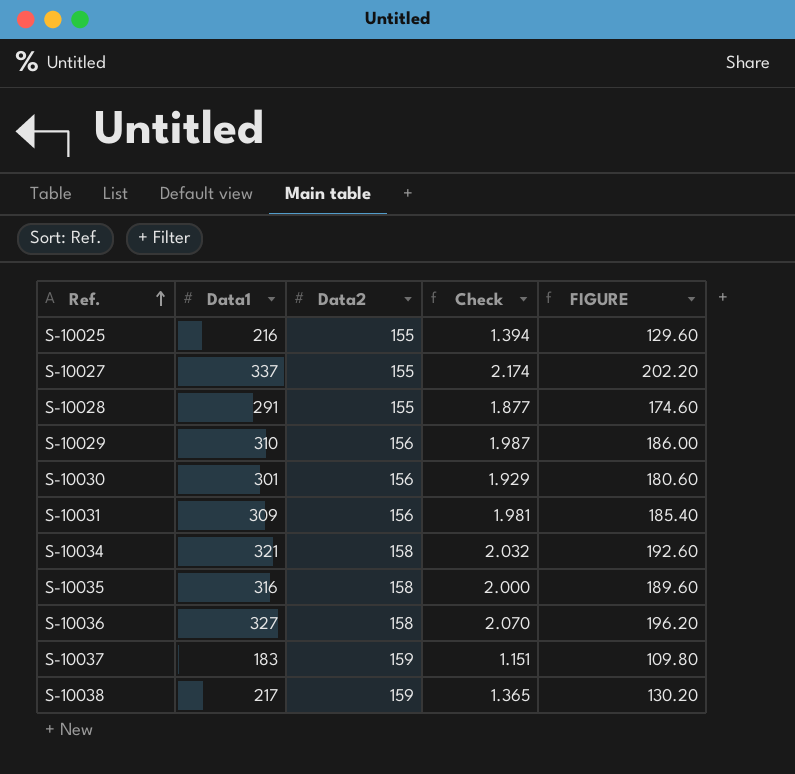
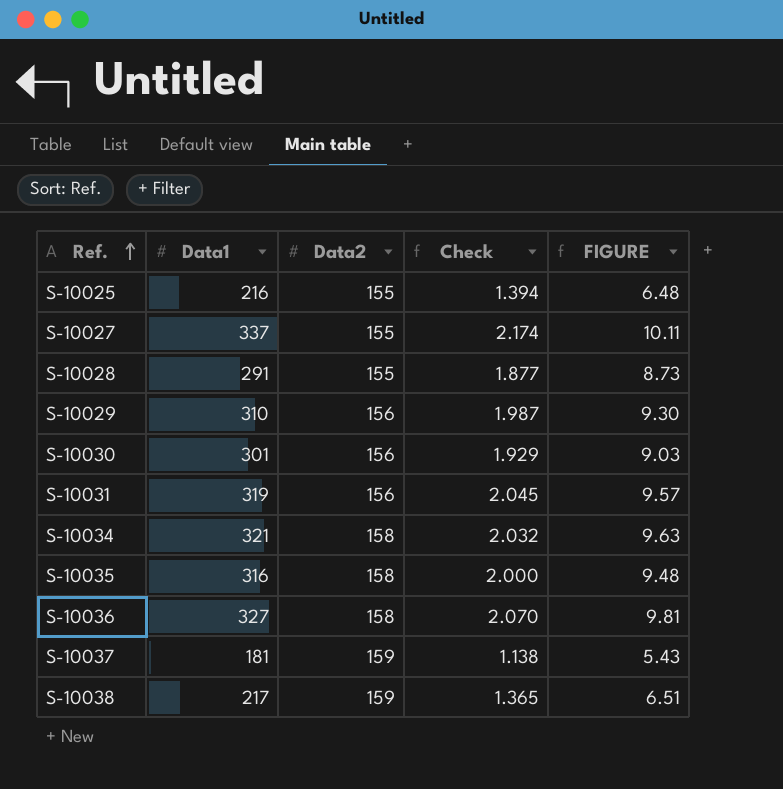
column FIGURE | formula: [Data1] * 0.6 -> [Data1] * 0.03
S-10031 | Data1: 309 -> 319
S-10031 | Check: 1.981 -> 2.045
S-10037 | Data1: 183 -> 181
S-10037 | Check: 1.151 -> 1.138

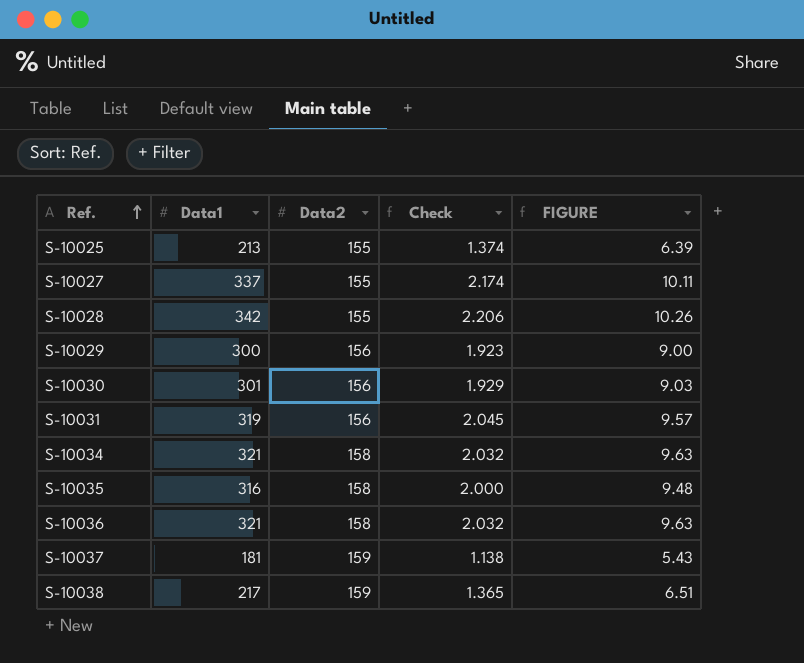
S-10025 | Data1: 216 -> 213
S-10025 | Check: 1.394 -> 1.374
S-10025 | FIGURE: 6.48 -> 6.39
S-10028 | Data1: 291 -> 342
S-10028 | Check: 1.877 -> 2.206
S-10028 | FIGURE: 8.73 -> 10.26
S-10029 | Data1: 310 -> 300
S-10029 | Check: 1.987 -> 1.923
S-10029 | FIGURE: 9.30 -> 9.00
S-10036 | Data1: 327 -> 321
S-10036 | Check: 2.070 -> 2.032
S-10036 | FIGURE: 9.81 -> 9.63

